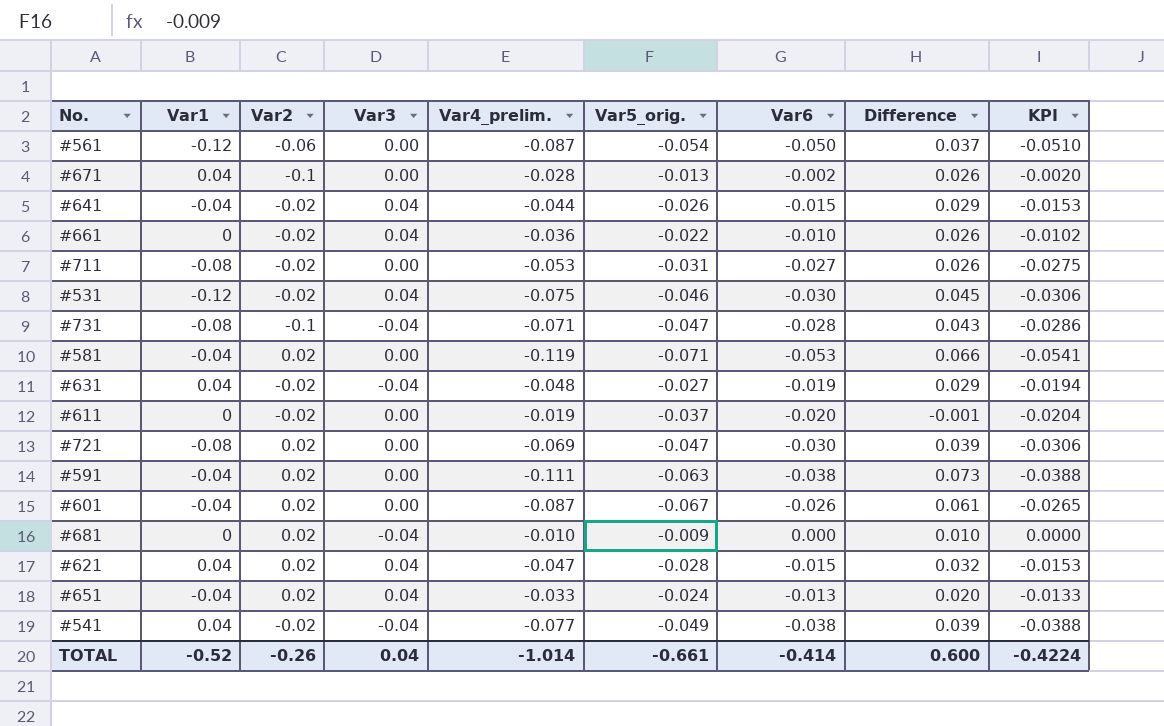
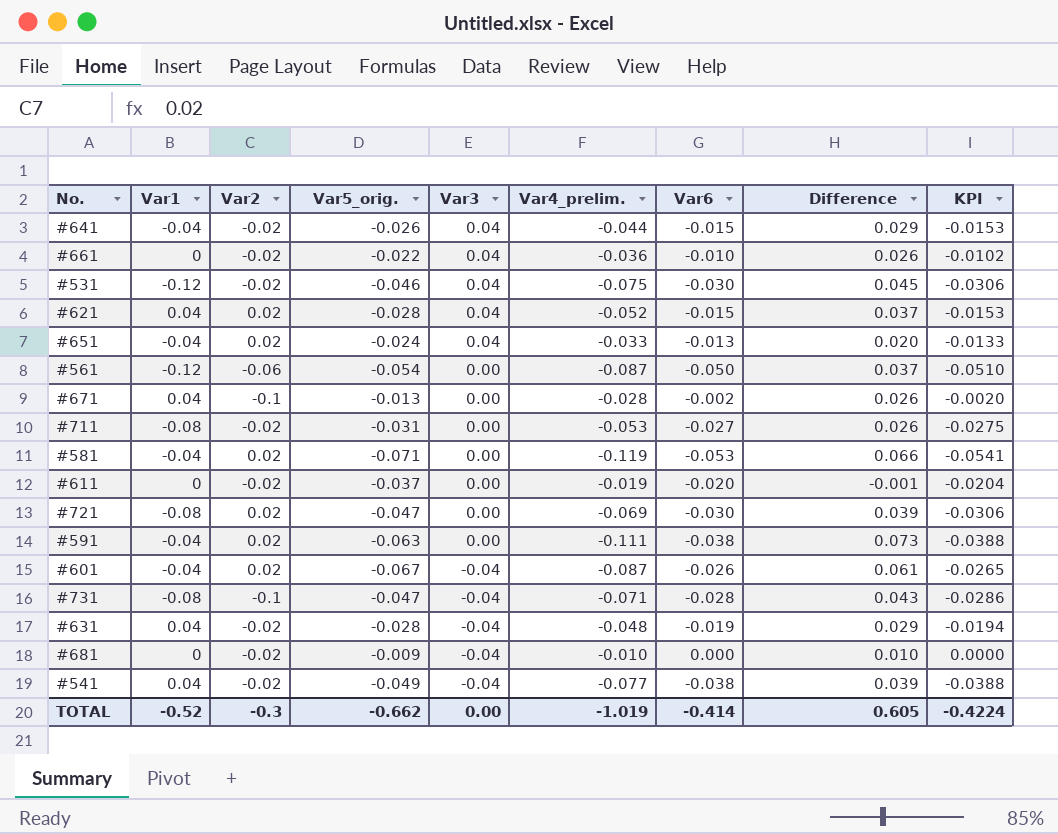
row order: none -> Var3 descending
column Var5_orig. | position: 6 -> 4
#621 | Var4_prelim.: -0.047 -> -0.052
#621 | Difference: 0.032 -> 0.037
#601 | Var3: 0.00 -> -0.04
#631 | Var5_orig.: -0.027 -> -0.028
#681 | Var2: 0.02 -> -0.02
TOTAL | Var2: -0.26 -> -0.3
TOTAL | Var5_orig.: -0.661 -> -0.662
TOTAL | Var3: 0.04 -> 0.00
TOTAL | Var4_prelim.: -1.014 -> -1.019
TOTAL | Difference: 0.600 -> 0.605

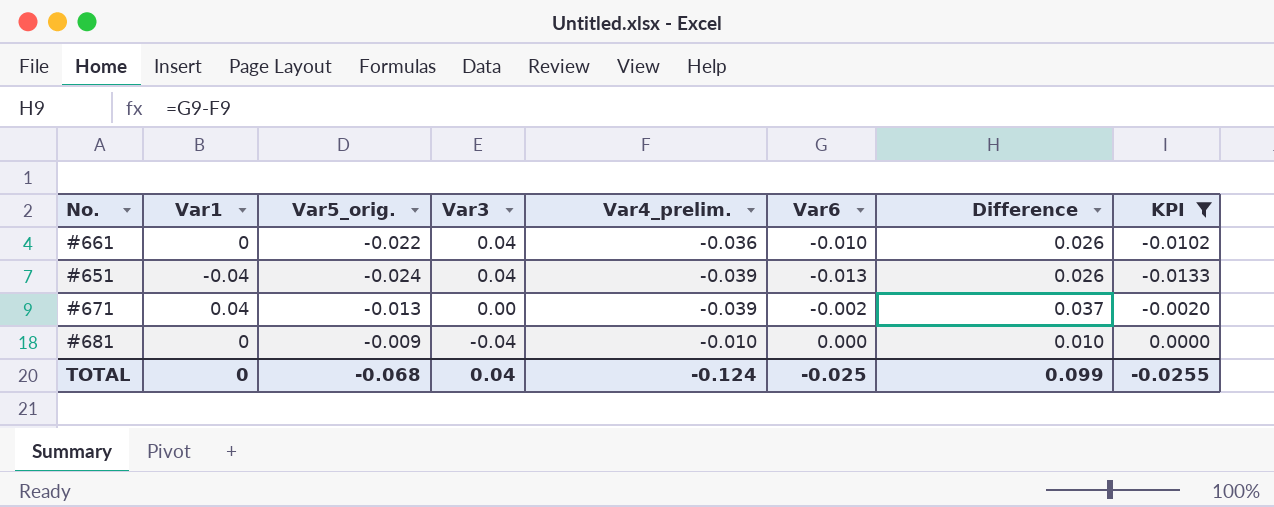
filter: none -> KPI >= -0.0133
column Var2 | position: 3 -> none
#651 | Var4_prelim.: -0.033 -> -0.039
#651 | Difference: 0.020 -> 0.026
#671 | Var4_prelim.: -0.028 -> -0.039
#671 | Difference: 0.026 -> 0.037
TOTAL | Var1: -0.52 -> 0
TOTAL | Var5_orig.: -0.662 -> -0.068
TOTAL | Var3: 0.00 -> 0.04
TOTAL | Var4_prelim.: -1.019 -> -0.124
TOTAL | Var6: -0.414 -> -0.025
TOTAL | Difference: 0.605 -> 0.099
TOTAL | KPI: -0.4224 -> -0.0255

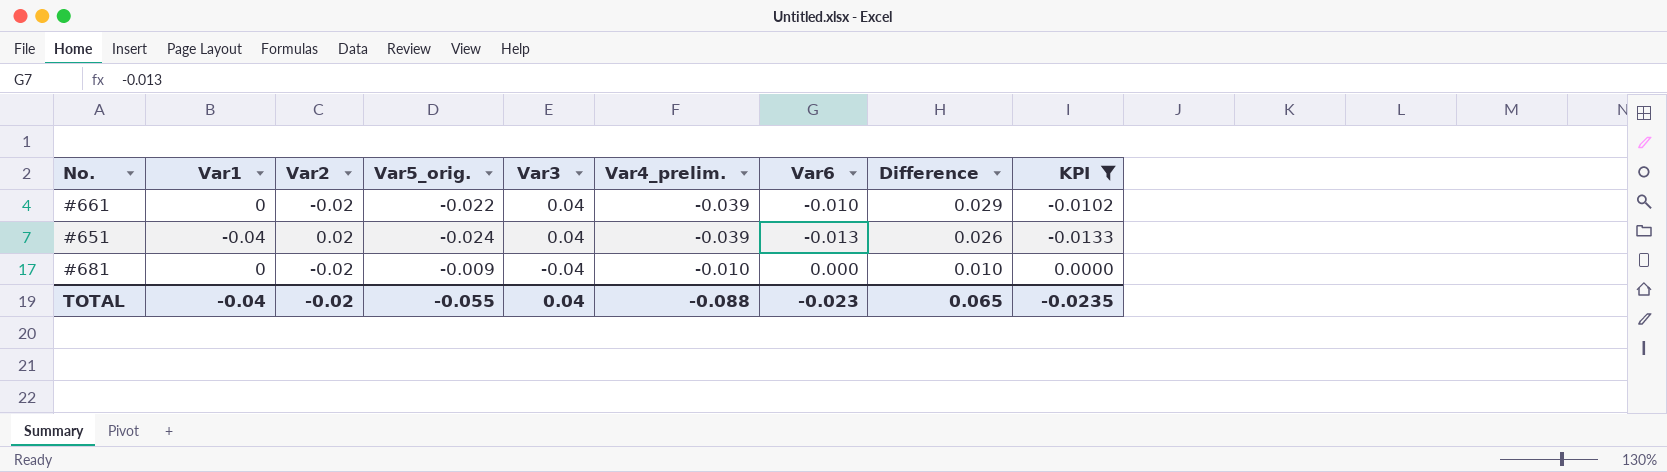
column Var2 | position: none -> 3
row #671: 0.04 | -0.013 | 0.00 | -0.039 | -0.002 | 0.037 | -0.0020 -> none
#661 | Var4_prelim.: -0.036 -> -0.039
#661 | Difference: 0.026 -> 0.029
TOTAL | Var1: 0 -> -0.04
TOTAL | Var5_orig.: -0.068 -> -0.055
TOTAL | Var4_prelim.: -0.124 -> -0.088
TOTAL | Var6: -0.025 -> -0.023
TOTAL | Difference: 0.099 -> 0.065
TOTAL | KPI: -0.0255 -> -0.0235

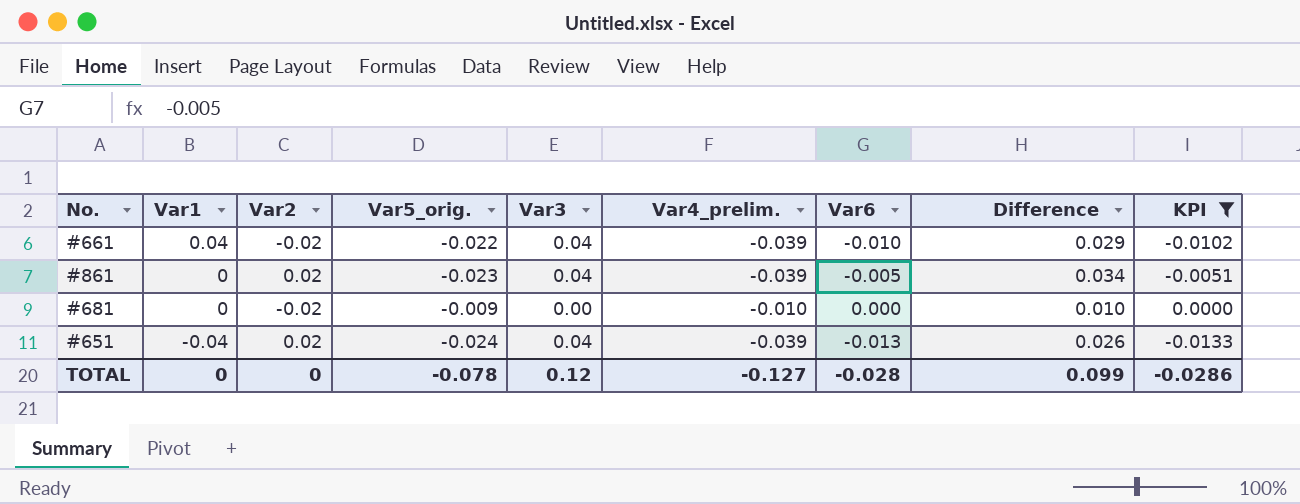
row order: Var3 descending -> Var1 descending
#661 | Var1: 0 -> 0.04
row #861: none -> 0 | 0.02 | -0.023 | 0.04 | -0.039 | -0.005 | 0.034 | -0.0051
#681 | Var3: -0.04 -> 0.00
TOTAL | Var1: -0.04 -> 0
TOTAL | Var2: -0.02 -> 0
TOTAL | Var5_orig.: -0.055 -> -0.078
TOTAL | Var3: 0.04 -> 0.12
TOTAL | Var4_prelim.: -0.088 -> -0.127
TOTAL | Var6: -0.023 -> -0.028
TOTAL | Difference: 0.065 -> 0.099
TOTAL | KPI: -0.0235 -> -0.0286

